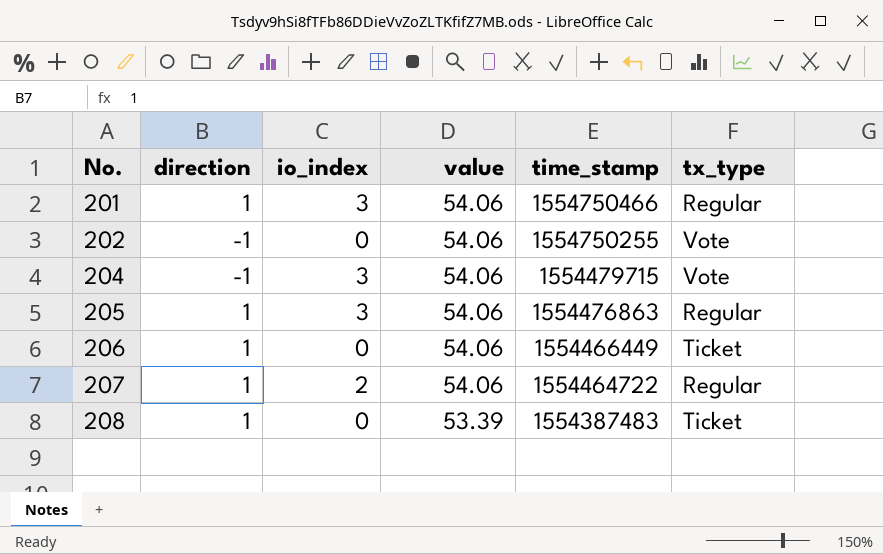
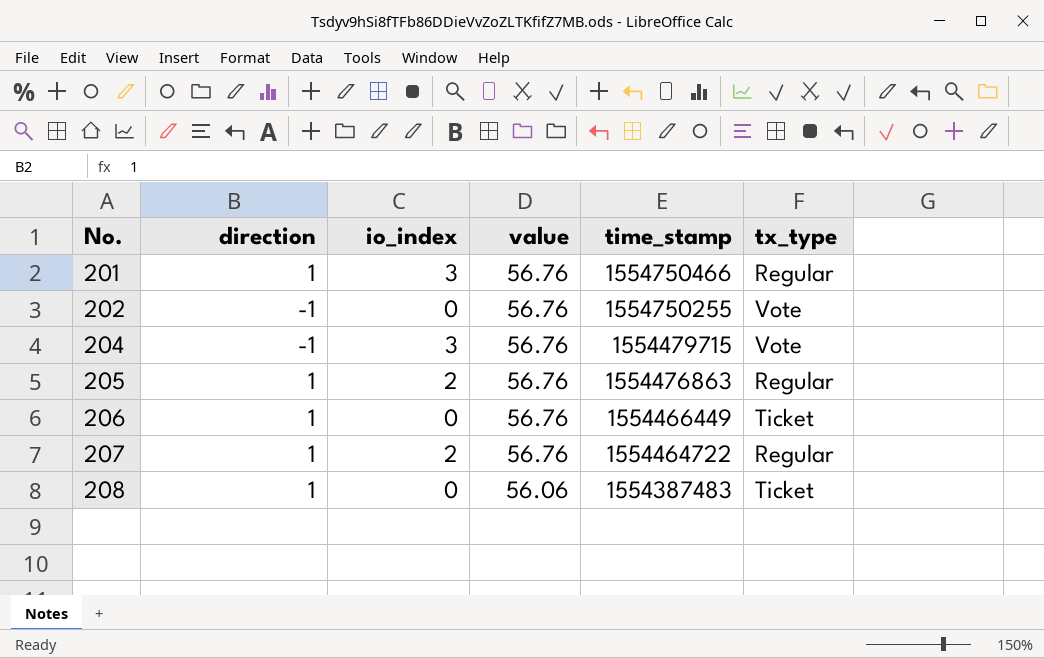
201 | value: 54.06 -> 56.76
202 | value: 54.06 -> 56.76
204 | value: 54.06 -> 56.76
205 | io_index: 3 -> 2
205 | value: 54.06 -> 56.76
206 | value: 54.06 -> 56.76
207 | value: 54.06 -> 56.76
208 | value: 53.39 -> 56.06

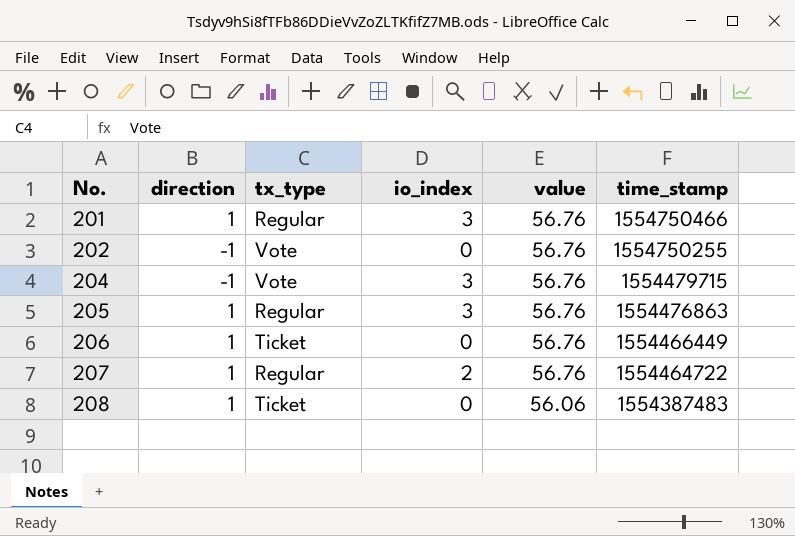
column tx_type | position: 6 -> 3
205 | io_index: 2 -> 3

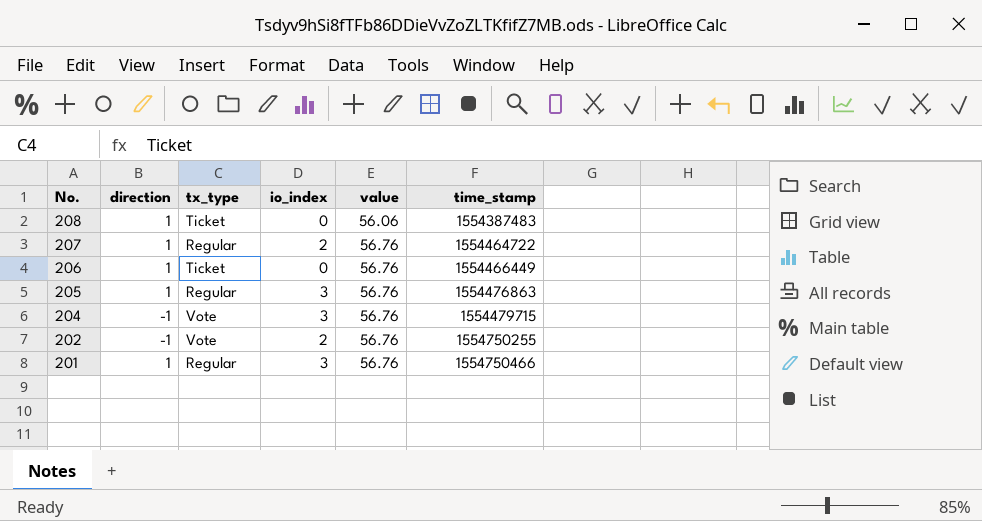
row order: No. ascending -> No. descending
202 | io_index: 0 -> 2

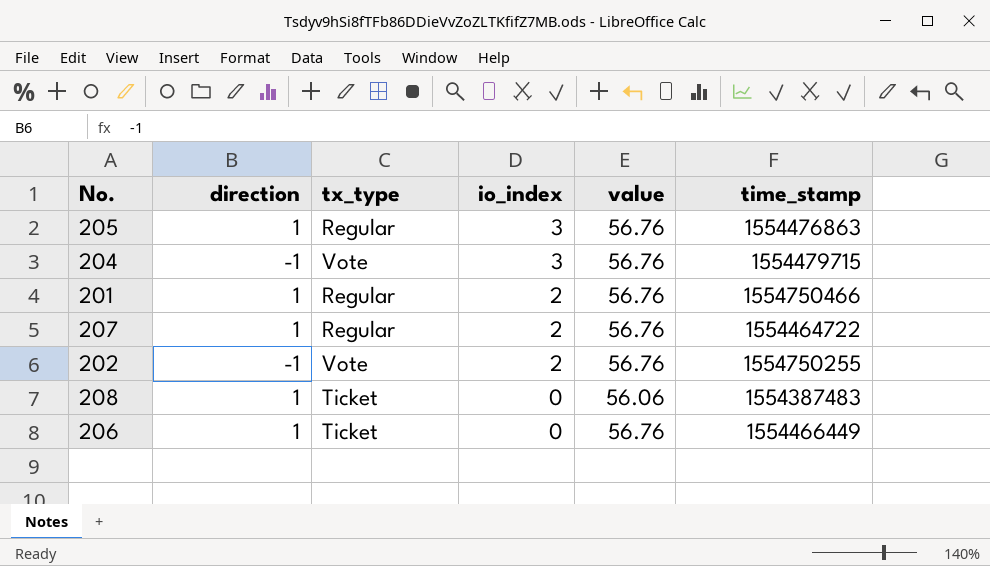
row order: No. descending -> io_index descending
201 | io_index: 3 -> 2

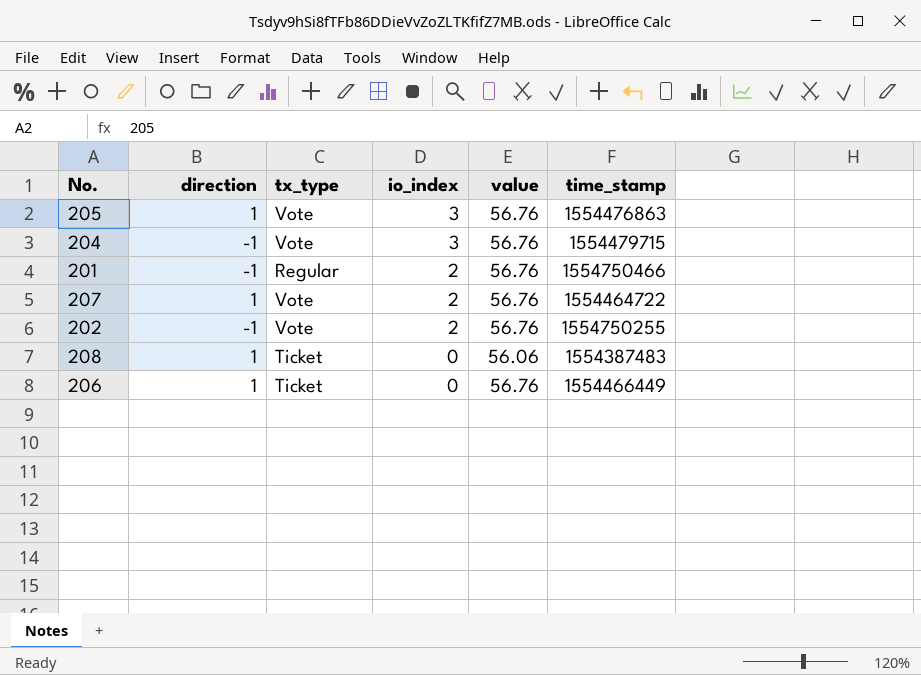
205 | tx_type: Regular -> Vote
201 | direction: 1 -> -1
207 | tx_type: Regular -> Vote

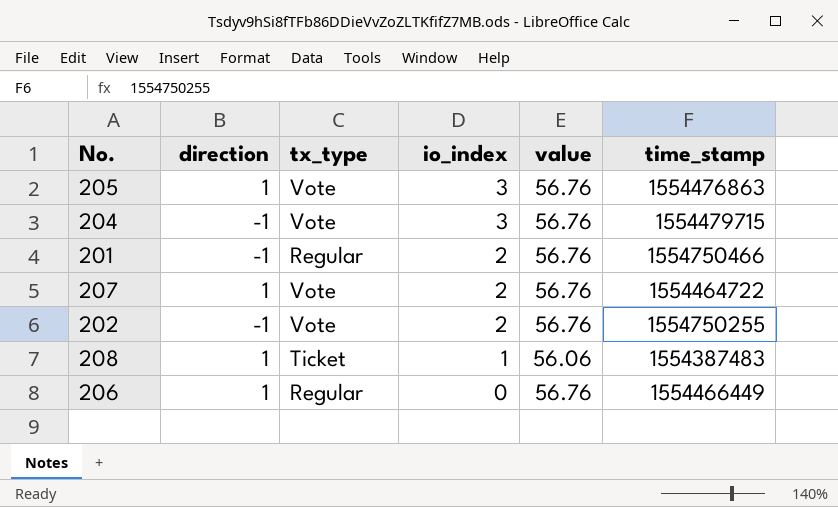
208 | io_index: 0 -> 1
206 | tx_type: Ticket -> Regular

